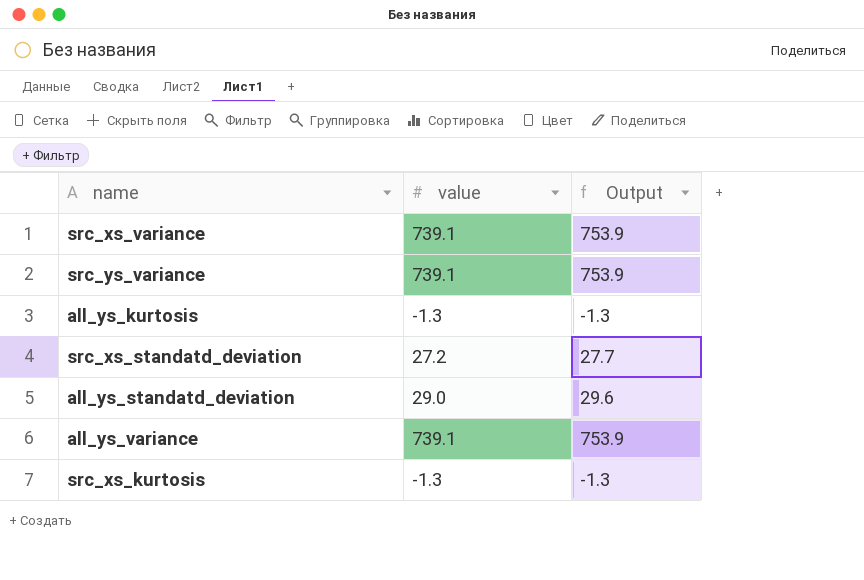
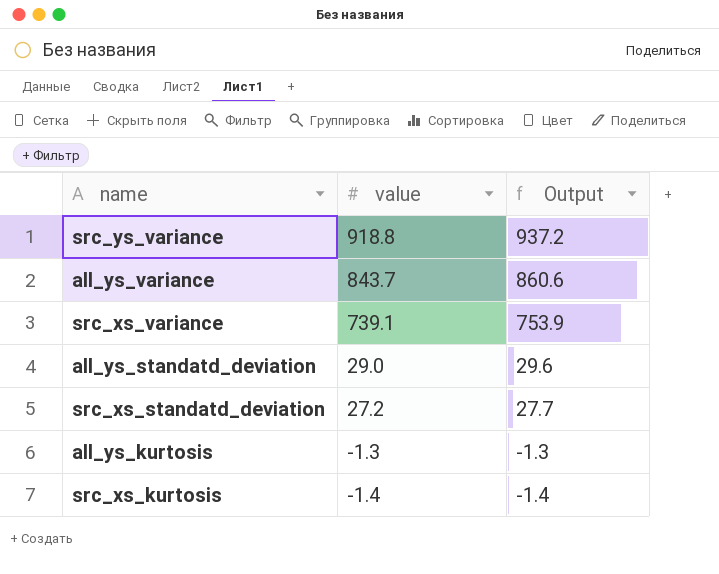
row order: none -> value descending
src_ys_variance | value: 739.1 -> 918.8
src_ys_variance | Output: 753.9 -> 937.2
all_ys_variance | value: 739.1 -> 843.7
all_ys_variance | Output: 753.9 -> 860.6
src_xs_kurtosis | value: -1.3 -> -1.4
src_xs_kurtosis | Output: -1.3 -> -1.4

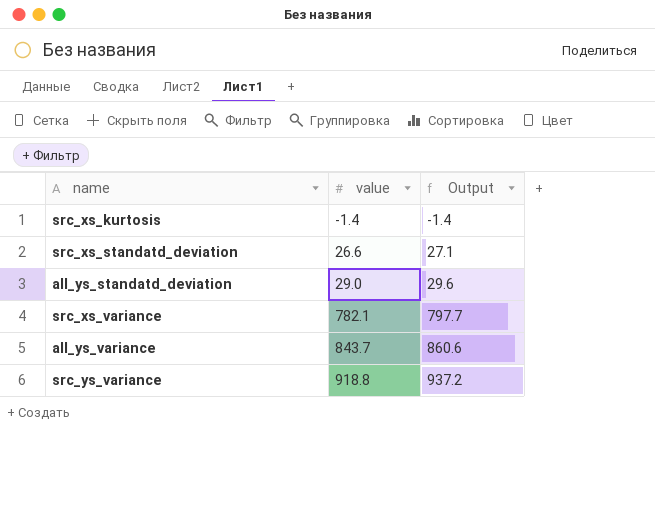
row order: value descending -> value ascending
row all_ys_kurtosis: -1.3 | -1.3 -> none
src_xs_standatd_deviation | value: 27.2 -> 26.6
src_xs_standatd_deviation | Output: 27.7 -> 27.1
src_xs_variance | value: 739.1 -> 782.1
src_xs_variance | Output: 753.9 -> 797.7

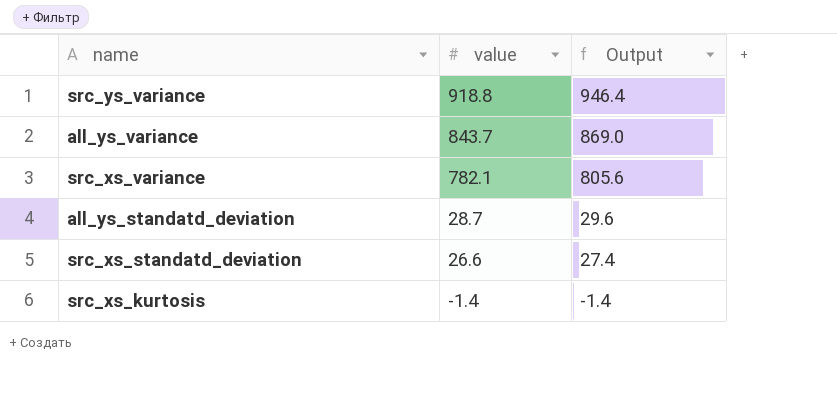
row order: value ascending -> value descending
column Output | formula: [value] * 1.02 -> [value] * 1.03
all_ys_standatd_deviation | value: 29.0 -> 28.7

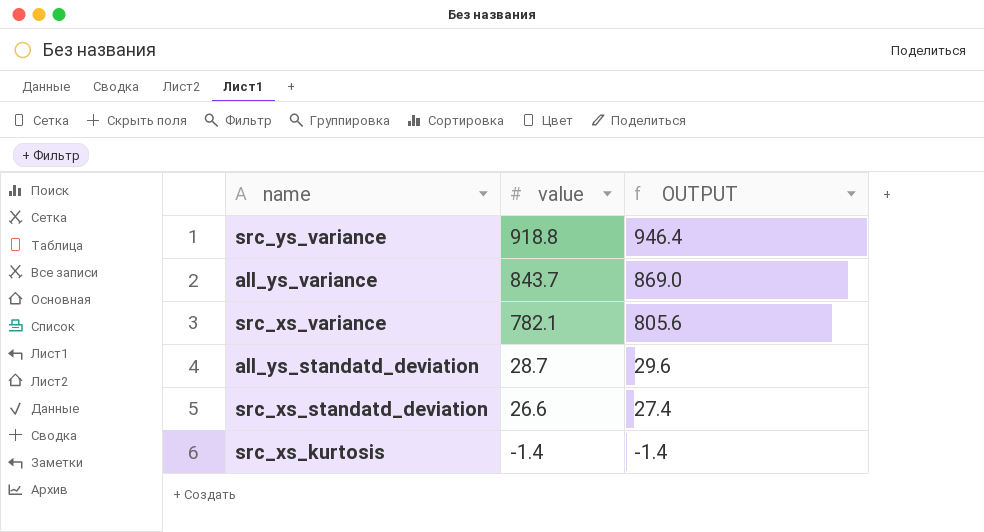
column name: Output -> OUTPUT

